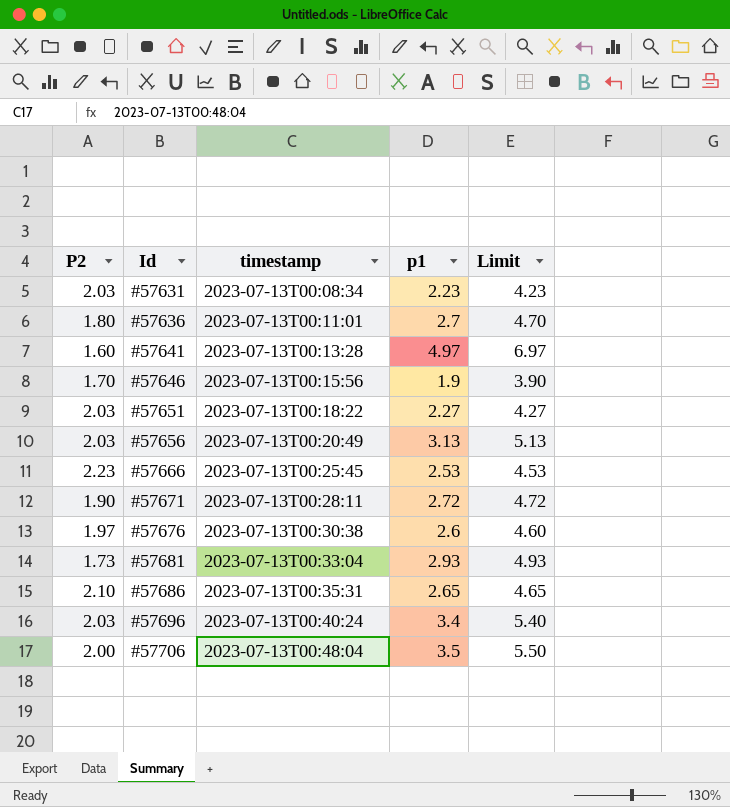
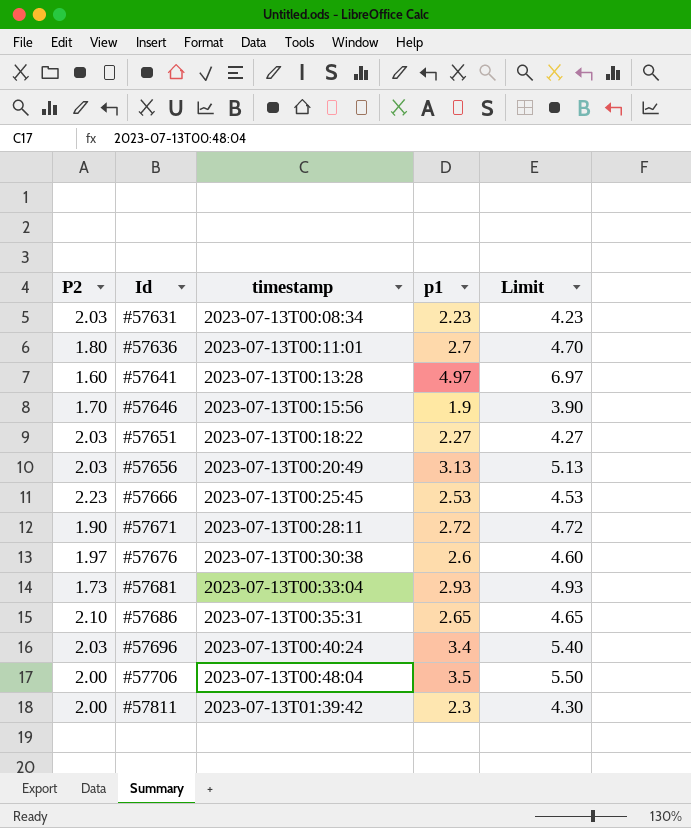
row #57811: none -> 2.00 | 2023-07-13T01:39:42 | 2.3 | 4.30

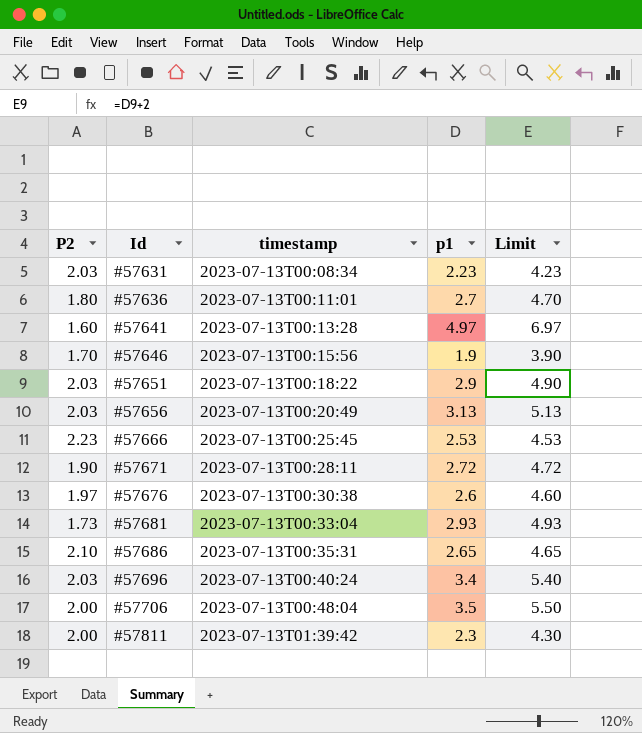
#57651 | p1: 2.27 -> 2.9
#57651 | Limit: 4.27 -> 4.90

